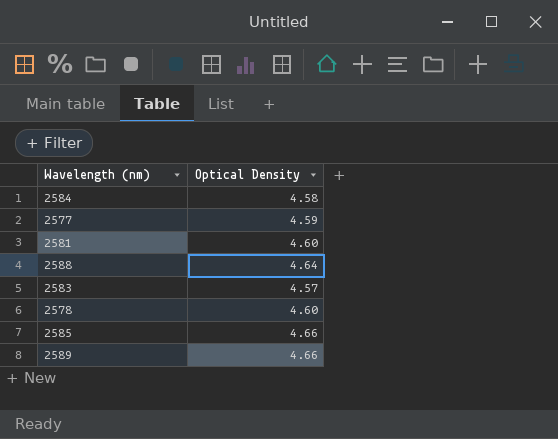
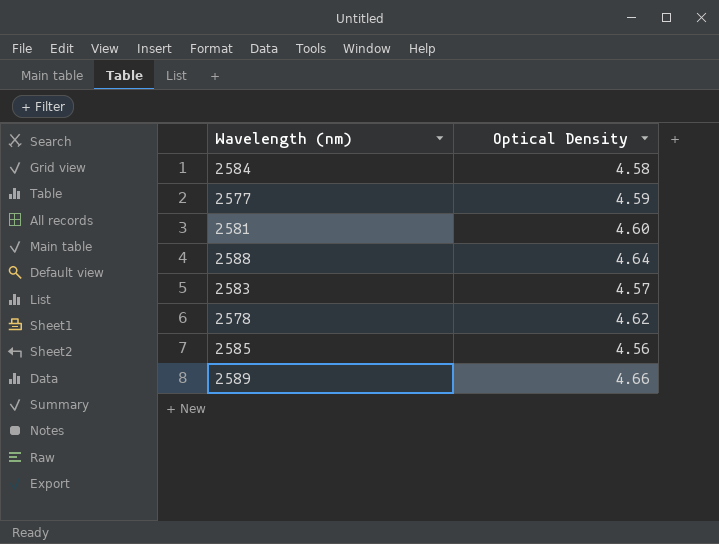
2578 | Optical Density: 4.60 -> 4.62
2585 | Optical Density: 4.66 -> 4.56

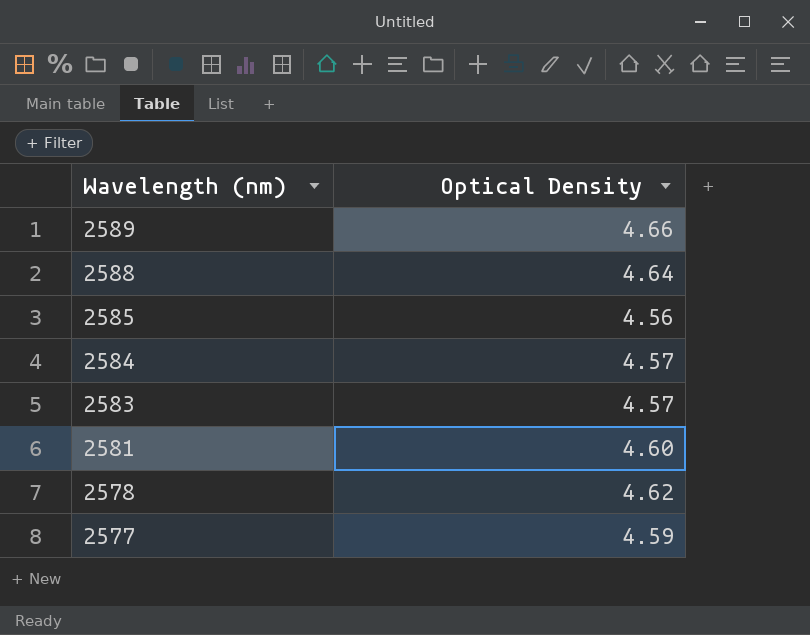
row order: none -> Wavelength (nm) descending
2584 | Optical Density: 4.58 -> 4.57

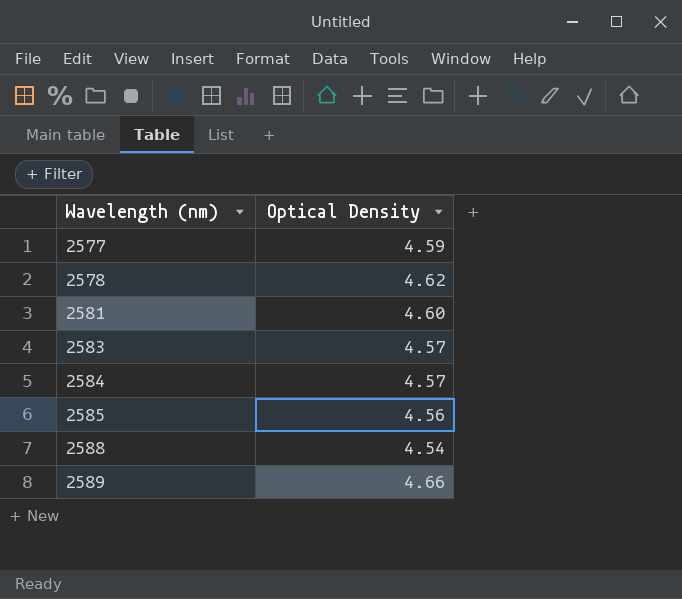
row order: Wavelength (nm) descending -> Wavelength (nm) ascending
2588 | Optical Density: 4.64 -> 4.54

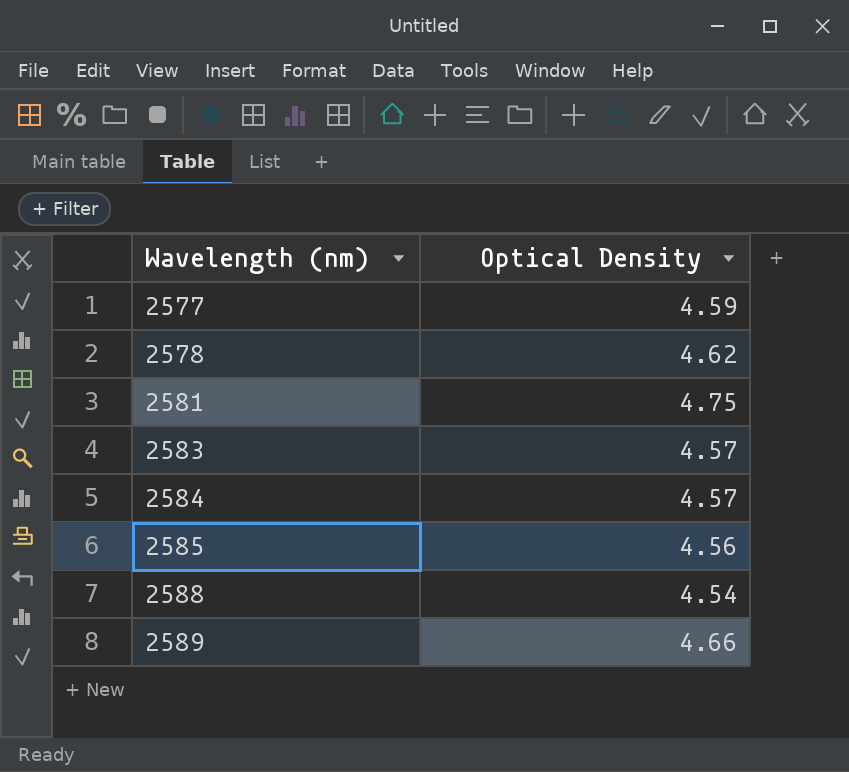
2581 | Optical Density: 4.60 -> 4.75

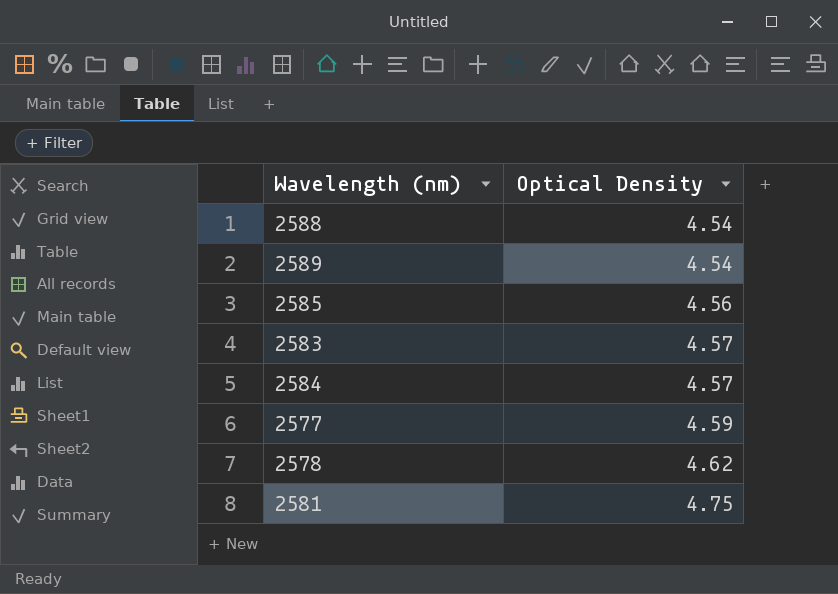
row order: Wavelength (nm) ascending -> Optical Density ascending
2589 | Optical Density: 4.66 -> 4.54

